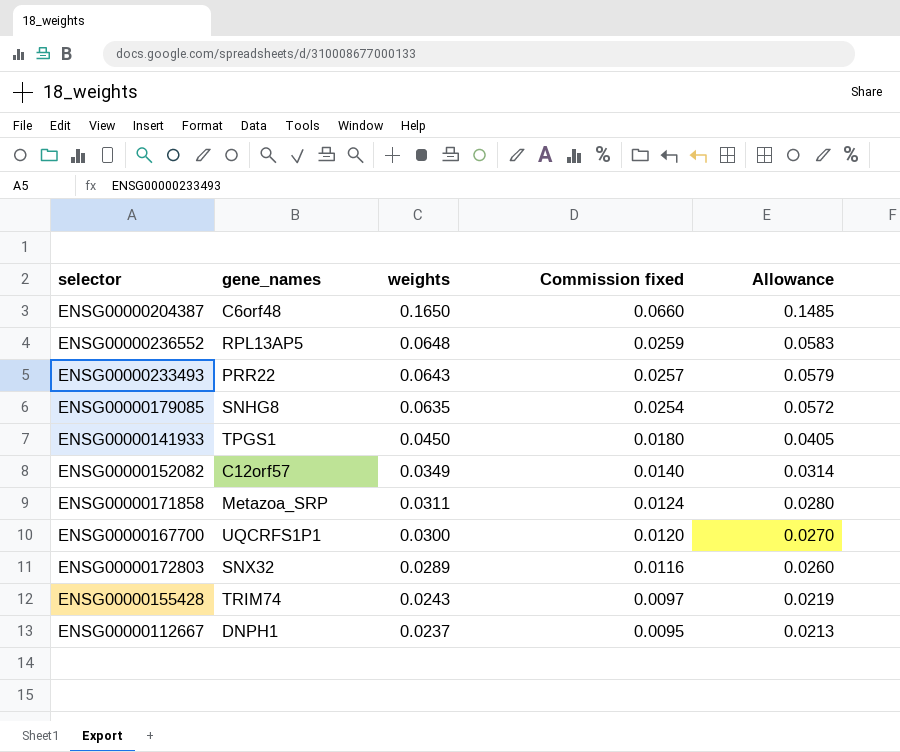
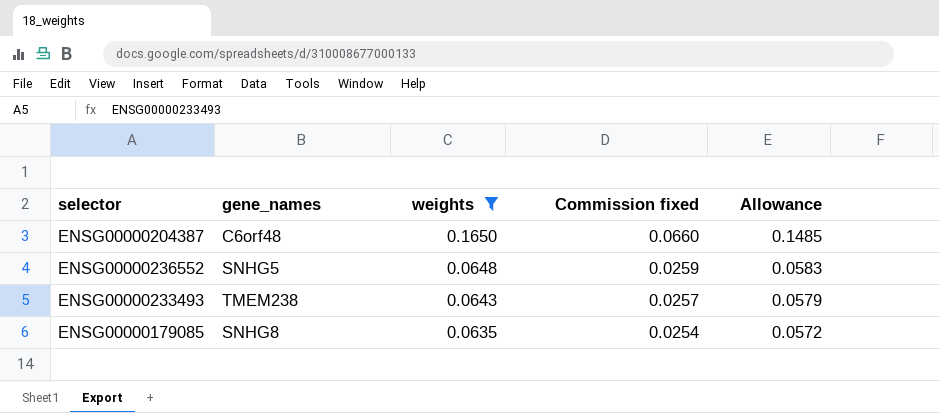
filter: none -> weights >= 0.0635
ENSG00000236552 | gene_names: RPL13AP5 -> SNHG5
ENSG00000233493 | gene_names: PRR22 -> TMEM238

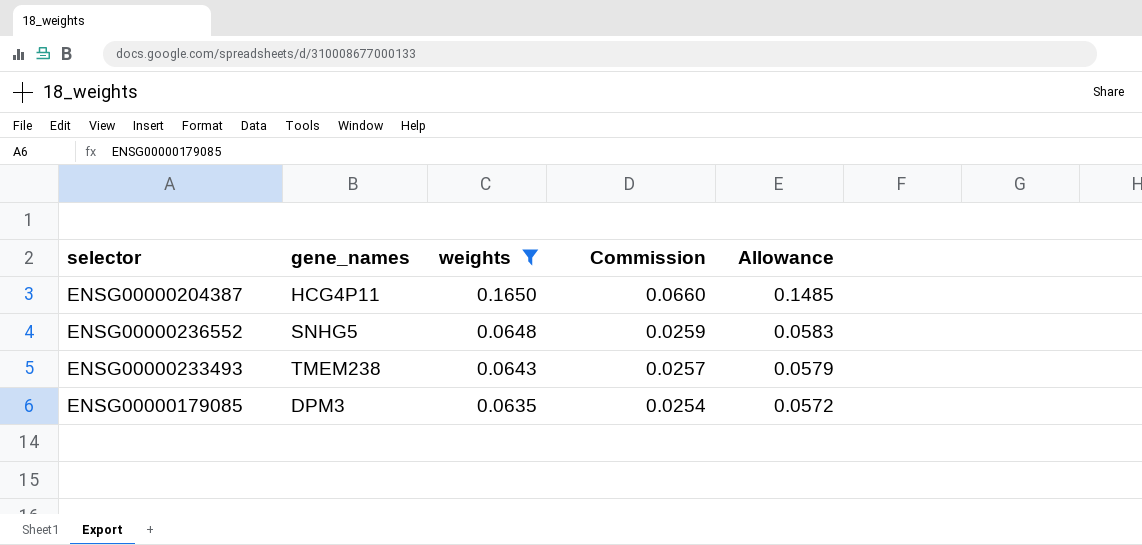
column name: Commission fixed -> Commission
ENSG00000204387 | gene_names: C6orf48 -> HCG4P11
ENSG00000179085 | gene_names: SNHG8 -> DPM3

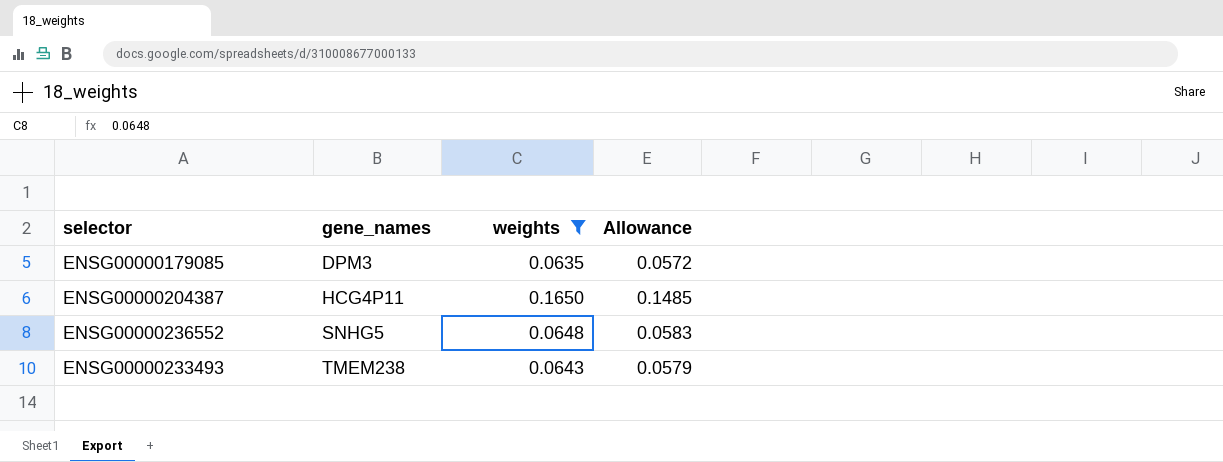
row order: weights descending -> gene_names ascending
column Commission | formula: [weights] * 0.4 -> none

